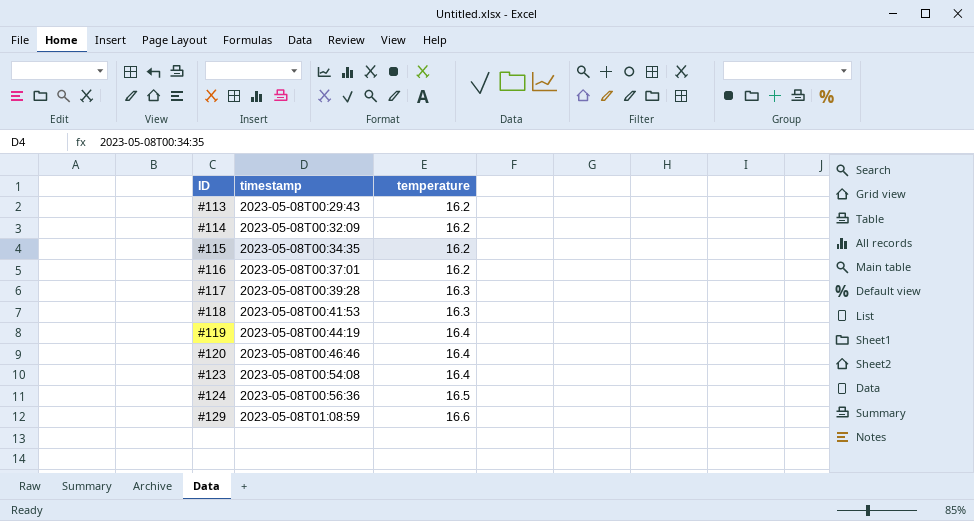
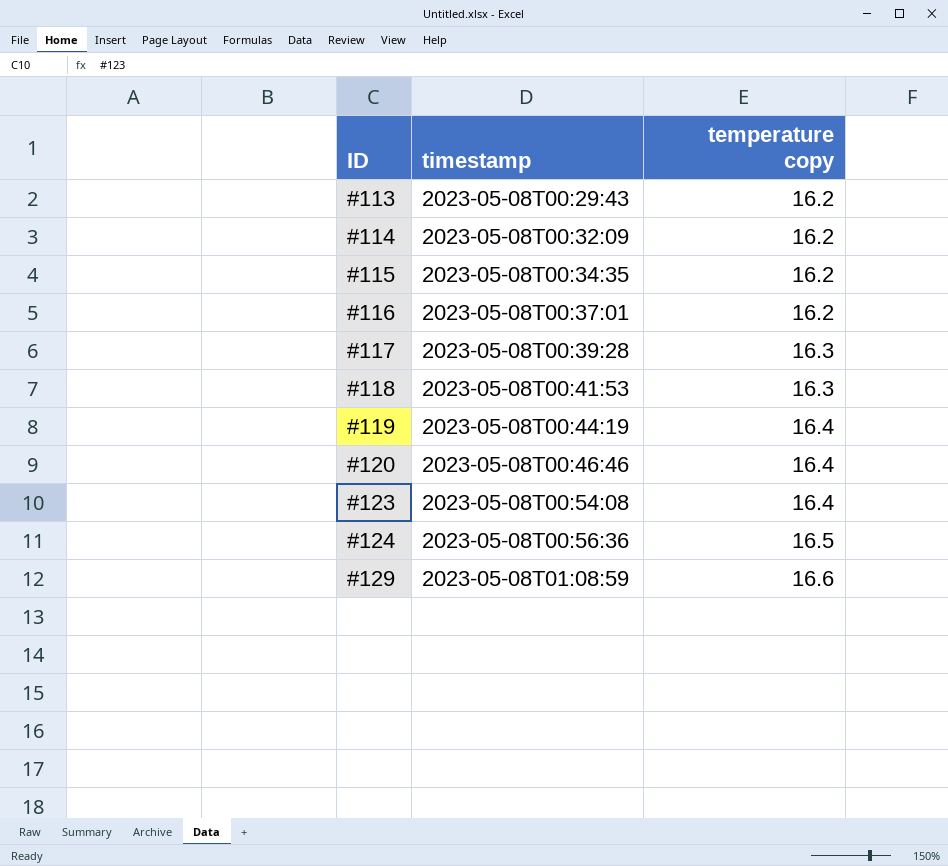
column name: temperature -> temperature copy

